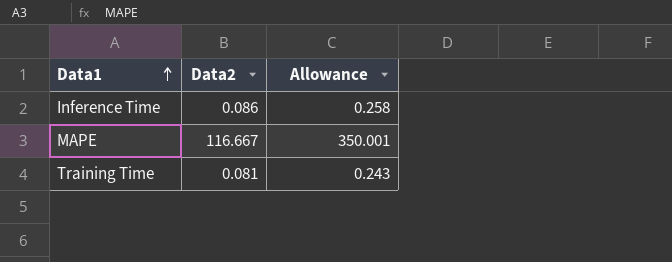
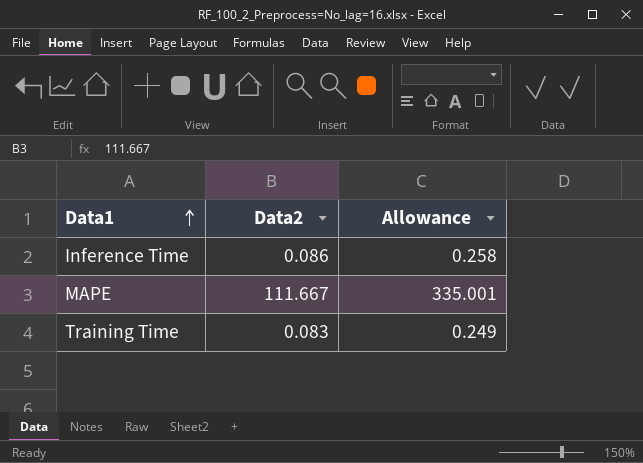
MAPE | Data2: 116.667 -> 111.667
MAPE | Allowance: 350.001 -> 335.001
Training Time | Data2: 0.081 -> 0.083
Training Time | Allowance: 0.243 -> 0.249

